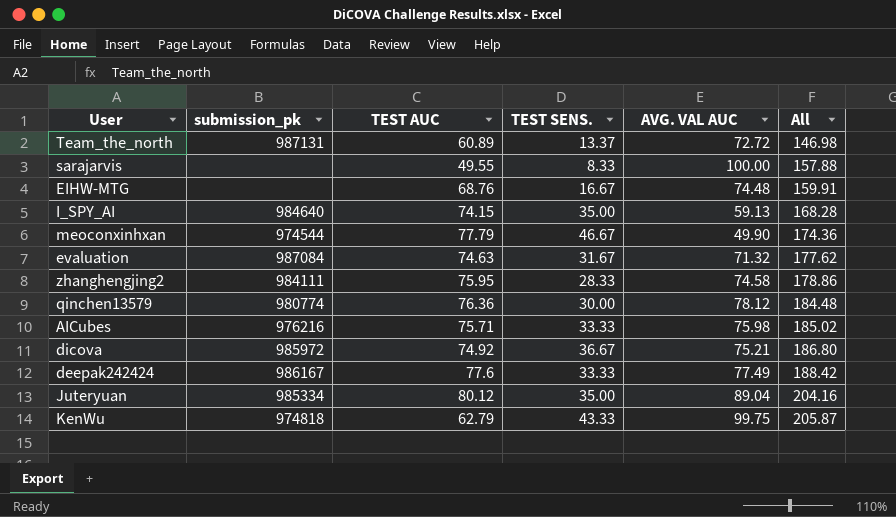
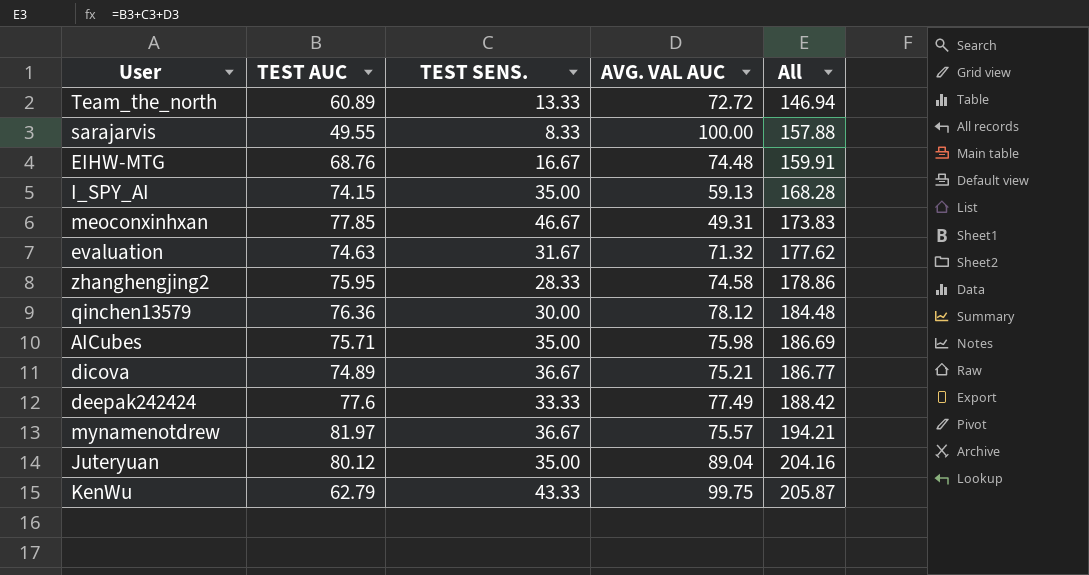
column submission_pk | position: 2 -> none
Team_the_north | TEST SENS.: 13.37 -> 13.33
Team_the_north | All: 146.98 -> 146.94
meoconxinhxan | TEST AUC: 77.79 -> 77.85
meoconxinhxan | AVG. VAL AUC: 49.90 -> 49.31
meoconxinhxan | All: 174.36 -> 173.83
AICubes | TEST SENS.: 33.33 -> 35.00
AICubes | All: 185.02 -> 186.69
dicova | TEST AUC: 74.92 -> 74.89
dicova | All: 186.80 -> 186.77
row mynamenotdrew: none -> 81.97 | 36.67 | 75.57 | 194.21

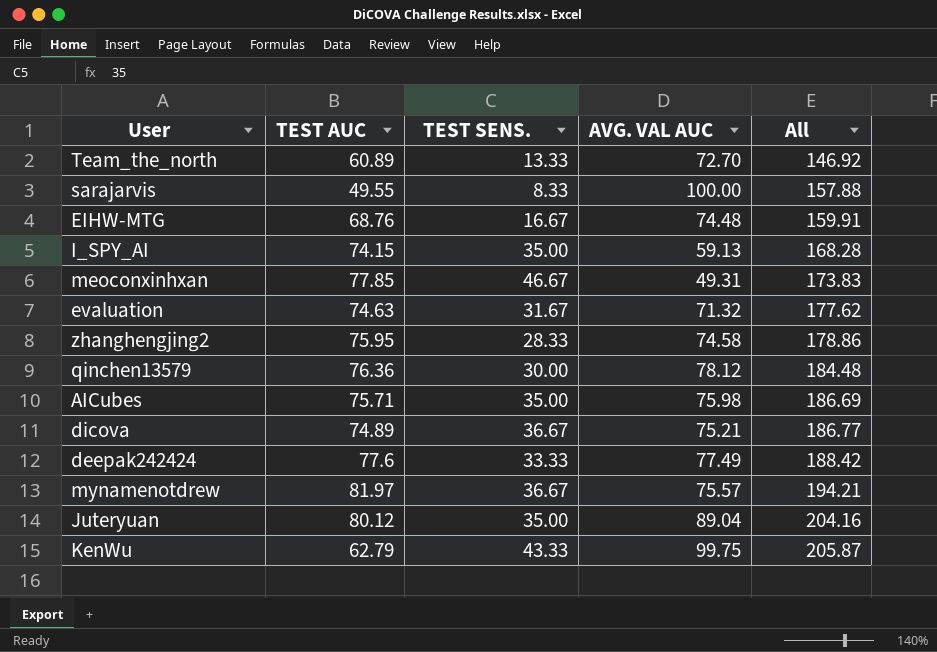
Team_the_north | AVG. VAL AUC: 72.72 -> 72.70
Team_the_north | All: 146.94 -> 146.92

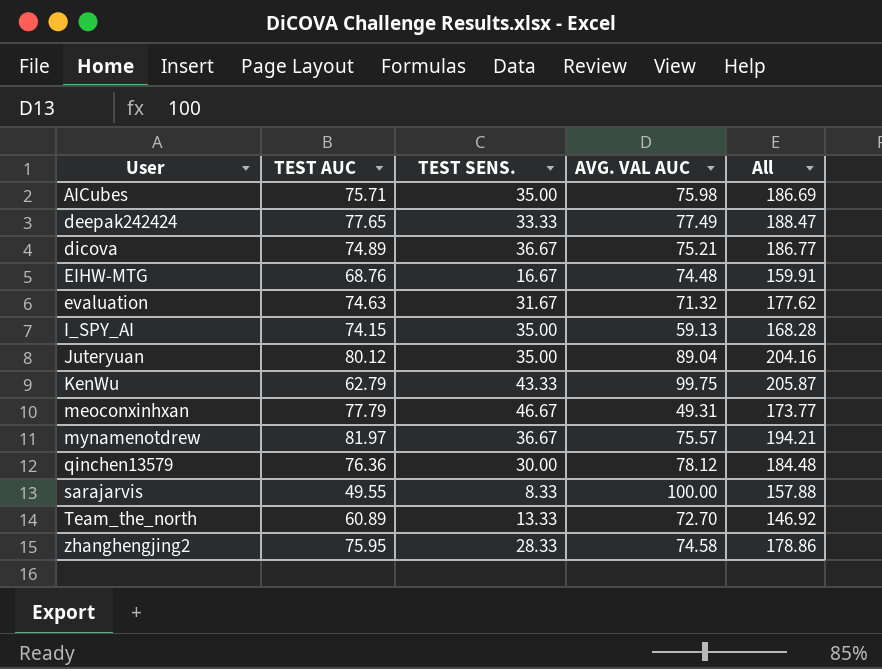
row order: All ascending -> User ascending
deepak242424 | TEST AUC: 77.6 -> 77.65
deepak242424 | All: 188.42 -> 188.47
meoconxinhxan | TEST AUC: 77.85 -> 77.79
meoconxinhxan | All: 173.83 -> 173.77

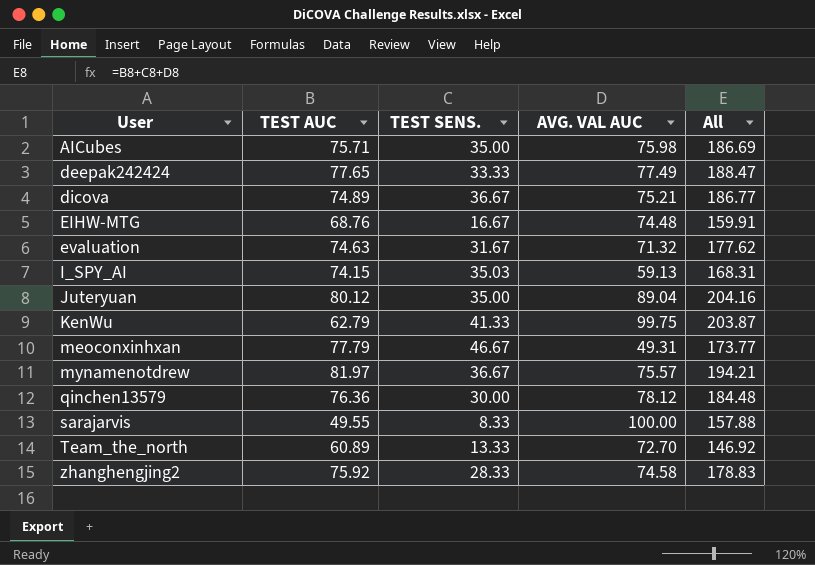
I_SPY_AI | TEST SENS.: 35.00 -> 35.03
I_SPY_AI | All: 168.28 -> 168.31
KenWu | TEST SENS.: 43.33 -> 41.33
KenWu | All: 205.87 -> 203.87
zhanghengjing2 | TEST AUC: 75.95 -> 75.92
zhanghengjing2 | All: 178.86 -> 178.83

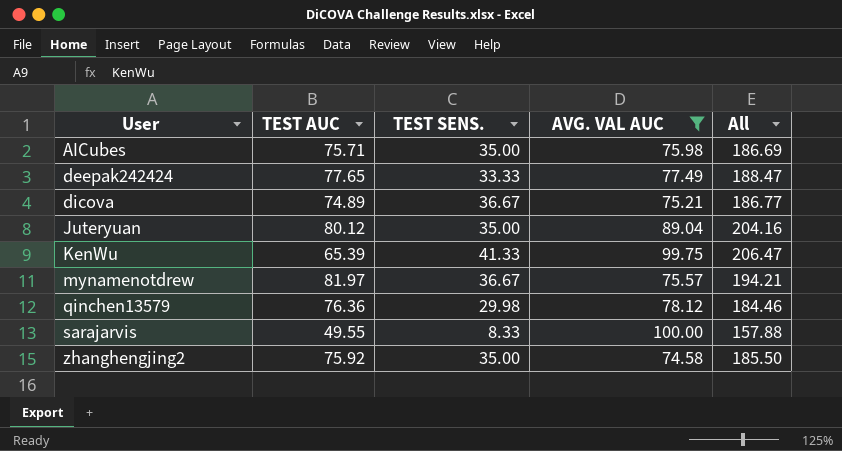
filter: none -> AVG. VAL AUC >= 74.58
KenWu | TEST AUC: 62.79 -> 65.39
KenWu | All: 203.87 -> 206.47
qinchen13579 | TEST SENS.: 30.00 -> 29.98
qinchen13579 | All: 184.48 -> 184.46
zhanghengjing2 | TEST SENS.: 28.33 -> 35.00
zhanghengjing2 | All: 178.83 -> 185.50

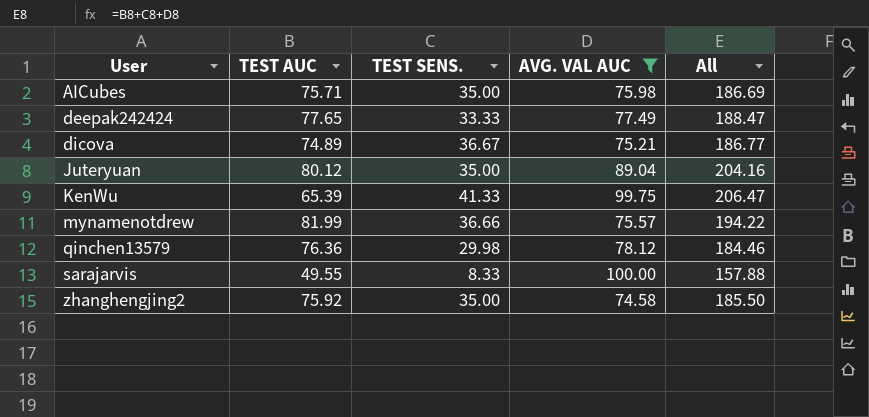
mynamenotdrew | TEST AUC: 81.97 -> 81.99
mynamenotdrew | TEST SENS.: 36.67 -> 36.66
mynamenotdrew | All: 194.21 -> 194.22

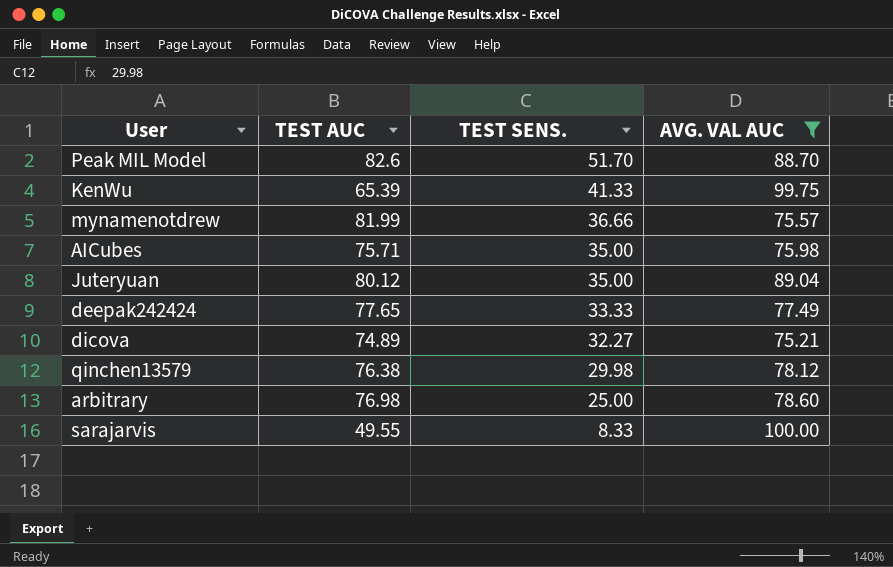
row order: User ascending -> TEST SENS. descending
column All | formula: [TEST AUC] + [TEST SENS.] + [AVG. VAL AUC] -> none
row zhanghengjing2: 75.92 | 35.00 | 74.58 | 185.50 -> none
row Peak MIL Model: none -> 82.6 | 51.70 | 88.70
dicova | TEST SENS.: 36.67 -> 32.27
qinchen13579 | TEST AUC: 76.36 -> 76.38
row arbitrary: none -> 76.98 | 25.00 | 78.60

